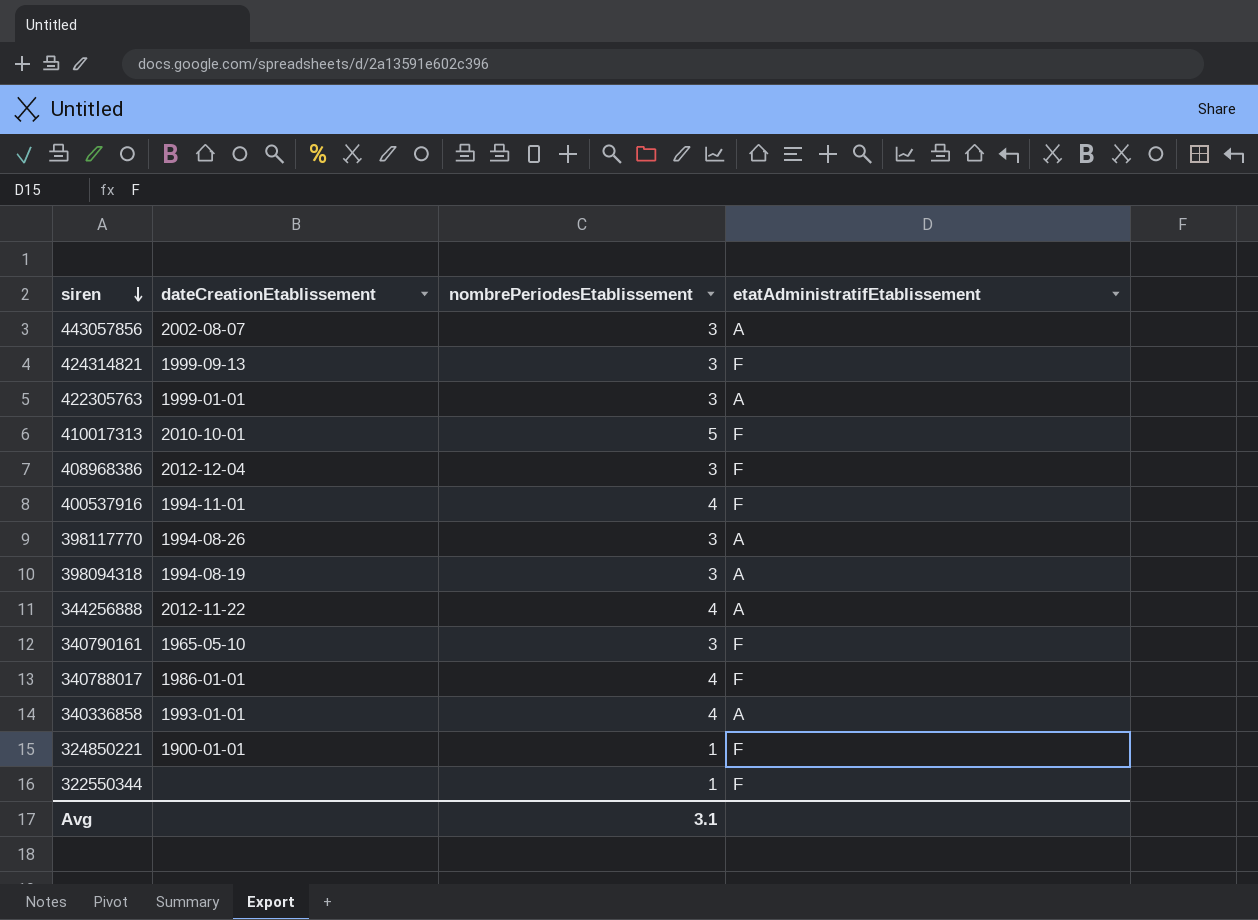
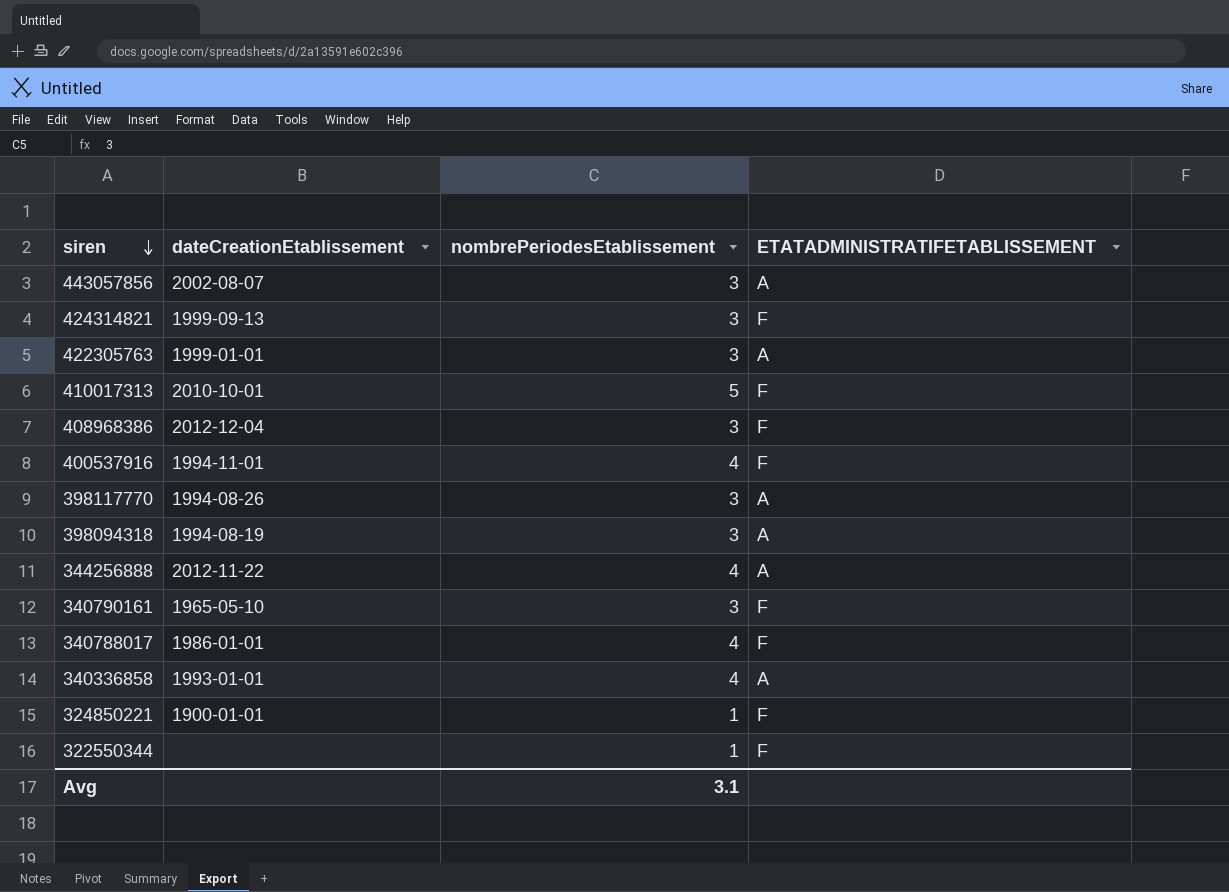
column name: etatAdministratifEtablissement -> ETATADMINISTRATIFETABLISSEMENT

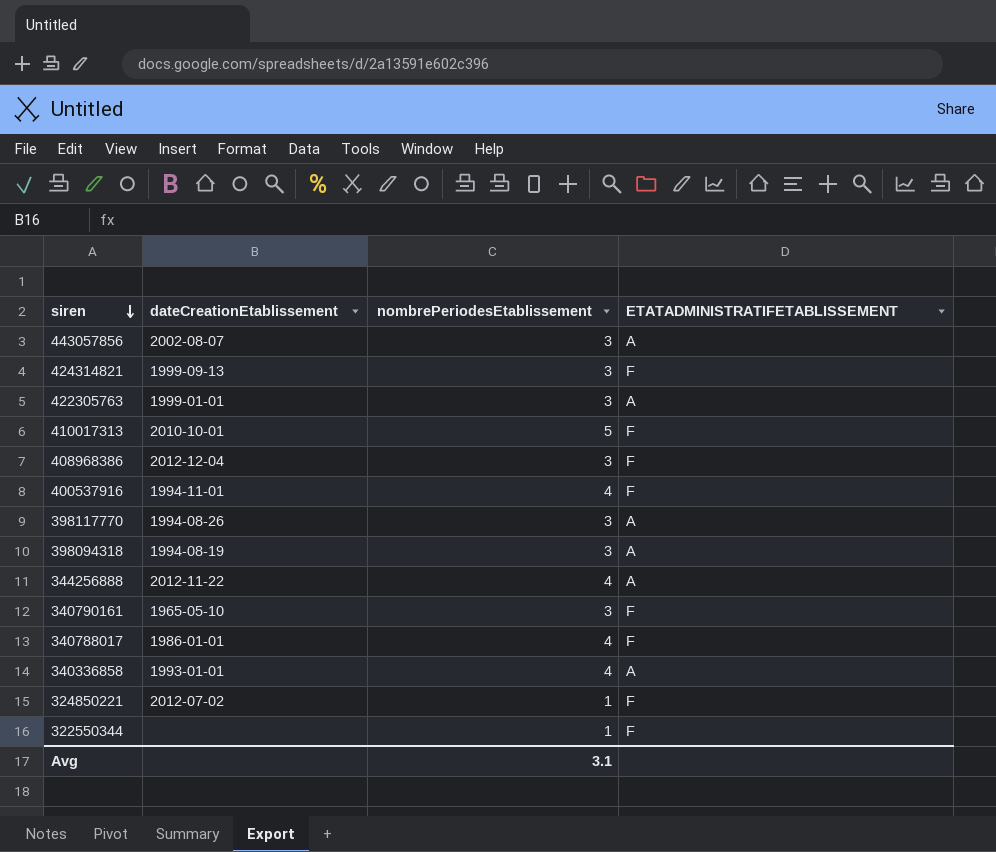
324850221 | dateCreationEtablissement: 1900-01-01 -> 2012-07-02

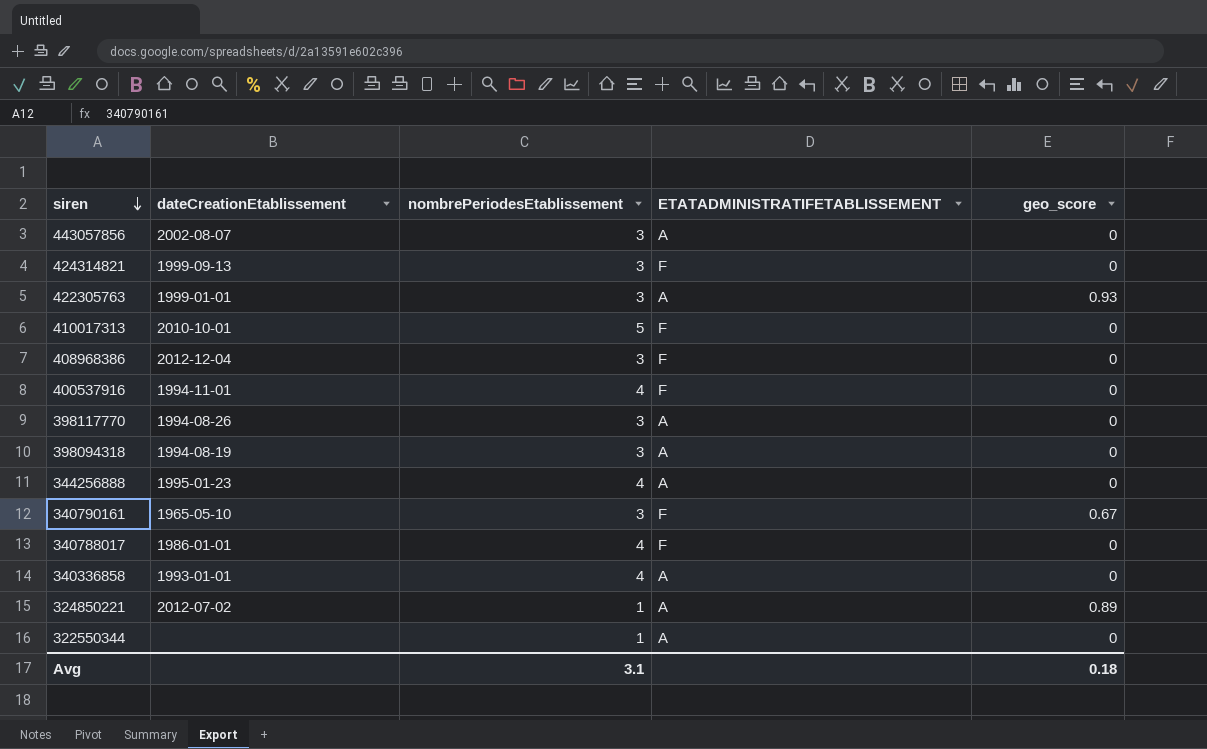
column geo_score | position: none -> 5
344256888 | dateCreationEtablissement: 2012-11-22 -> 1995-01-23
324850221 | ETATADMINISTRATIFETABLISSEMENT: F -> A
322550344 | ETATADMINISTRATIFETABLISSEMENT: F -> A

